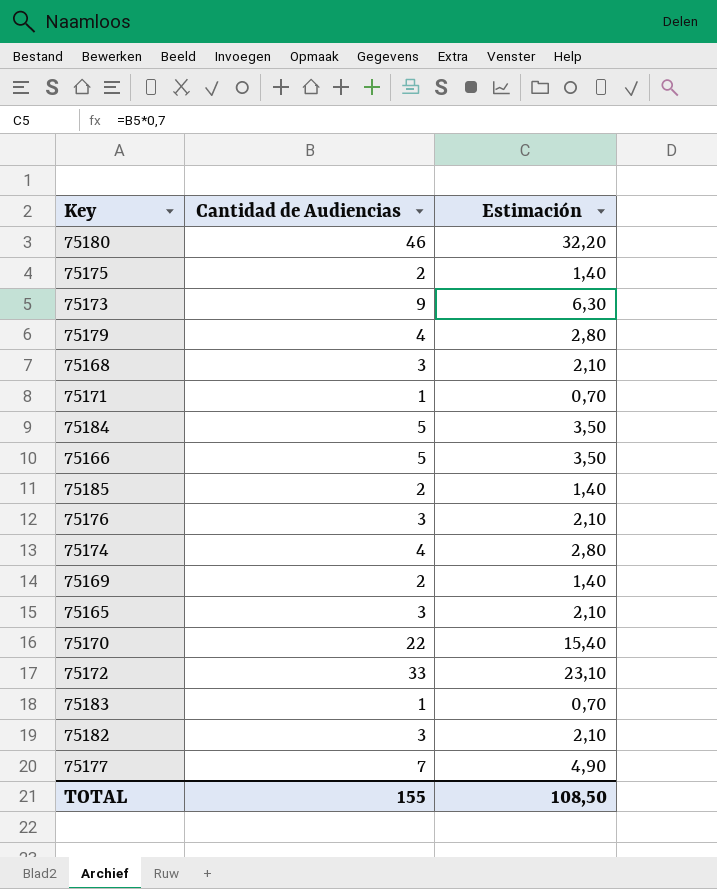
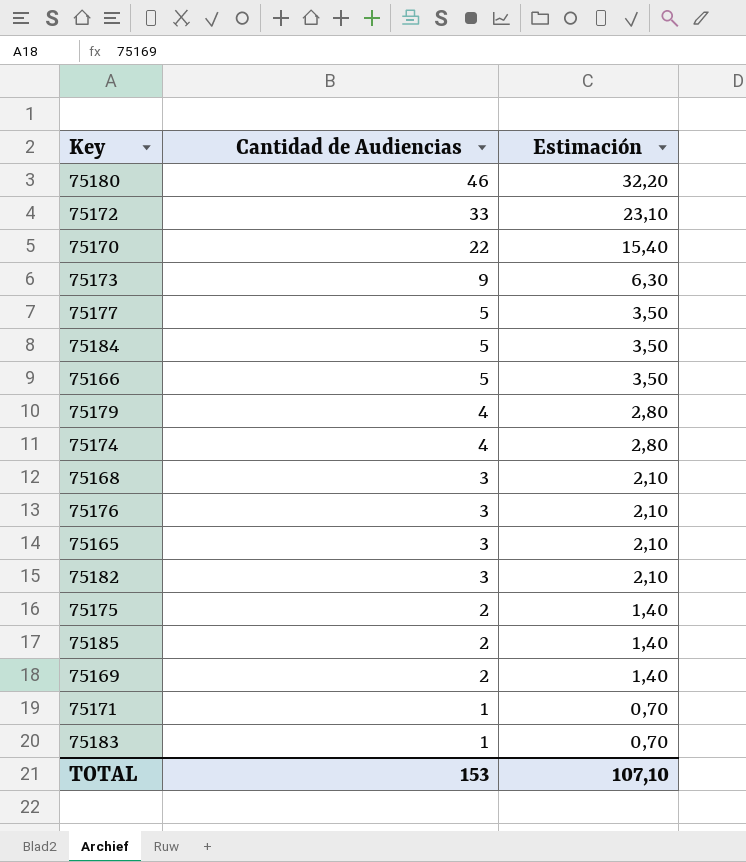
row order: none -> Cantidad de Audiencias descending
75177 | Cantidad de Audiencias: 7 -> 5
75177 | Estimación: 4,90 -> 3,50
TOTAL | Cantidad de Audiencias: 155 -> 153
TOTAL | Estimación: 108,50 -> 107,10

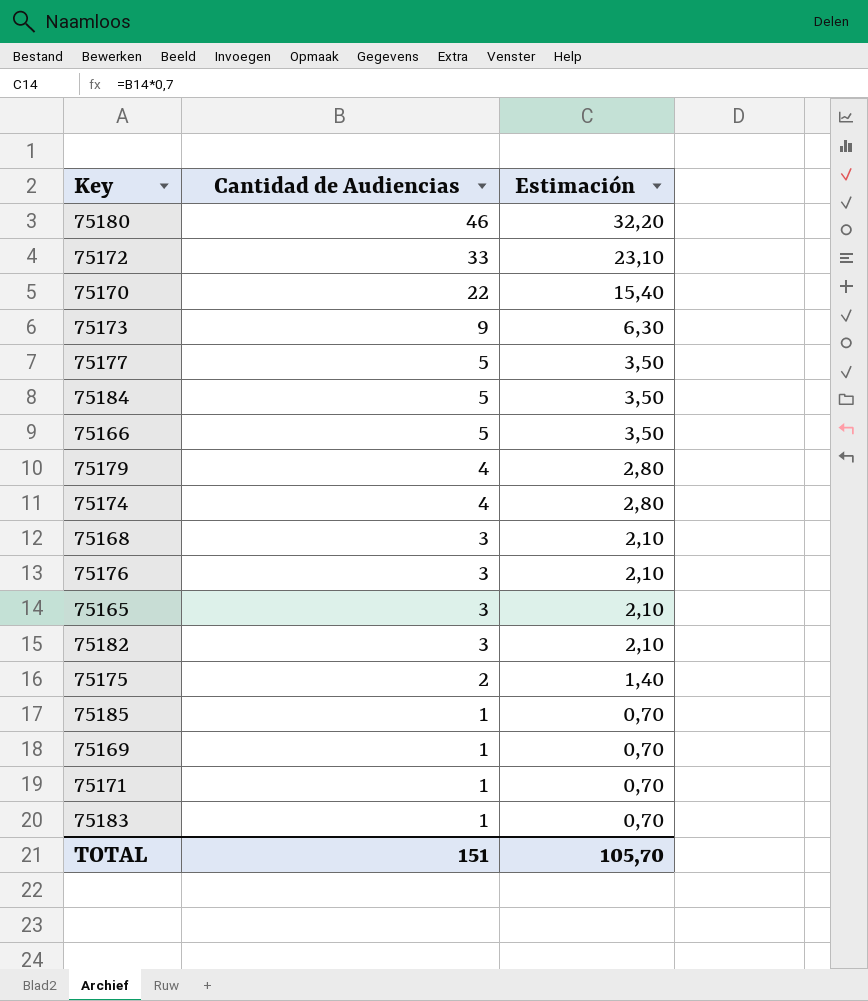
75185 | Cantidad de Audiencias: 2 -> 1
75185 | Estimación: 1,40 -> 0,70
75169 | Cantidad de Audiencias: 2 -> 1
75169 | Estimación: 1,40 -> 0,70
TOTAL | Cantidad de Audiencias: 153 -> 151
TOTAL | Estimación: 107,10 -> 105,70

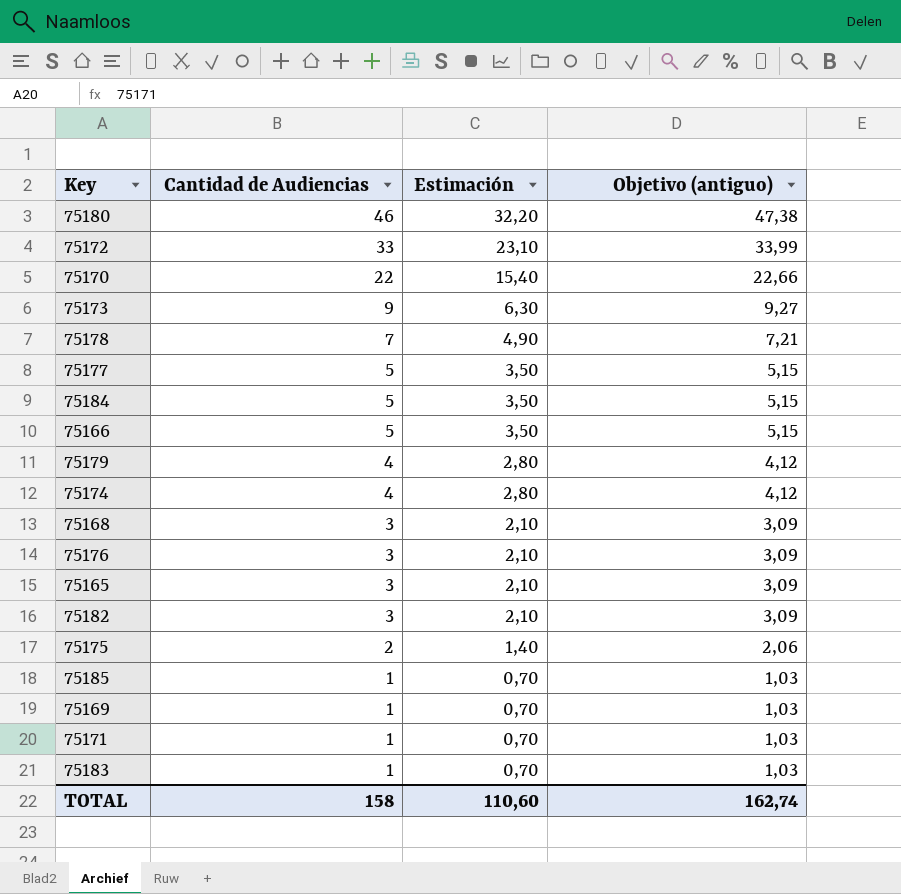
column Objetivo (antiguo) | formula: none -> [Cantidad de Audiencias] * 1,03
row 75178: none -> 7 | 4,90 | 7,21
TOTAL | Cantidad de Audiencias: 151 -> 158
TOTAL | Estimación: 105,70 -> 110,60

